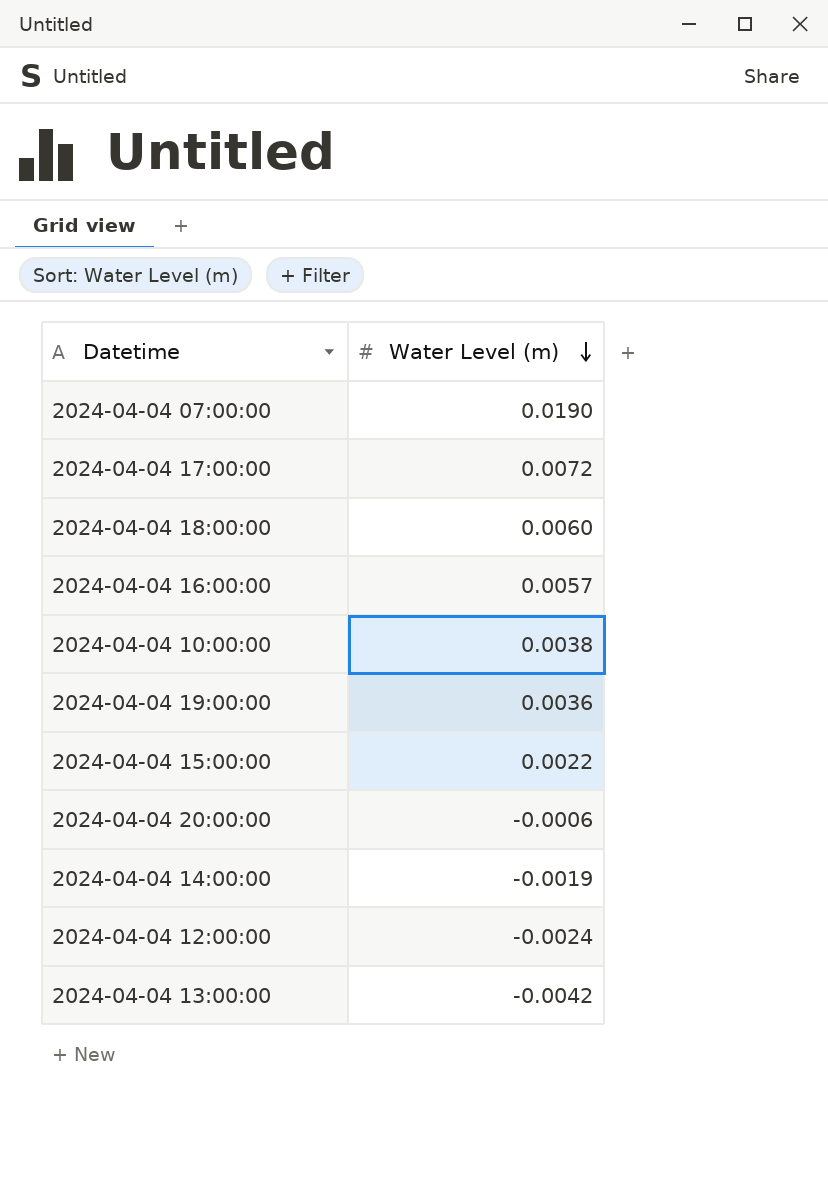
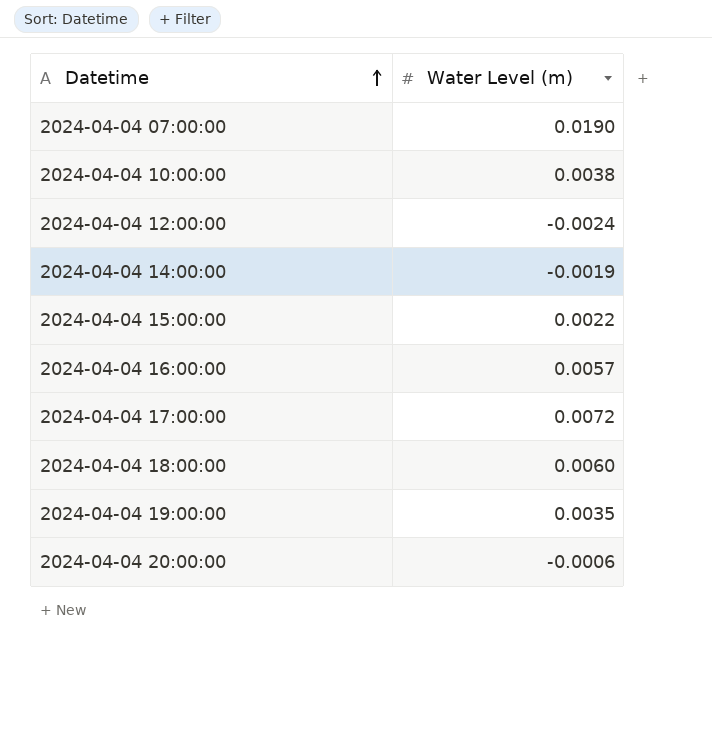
row order: Water Level (m) descending -> Datetime ascending
row 2024-04-04 13:00:00: -0.0042 -> none
2024-04-04 19:00:00 | Water Level (m): 0.0036 -> 0.0035

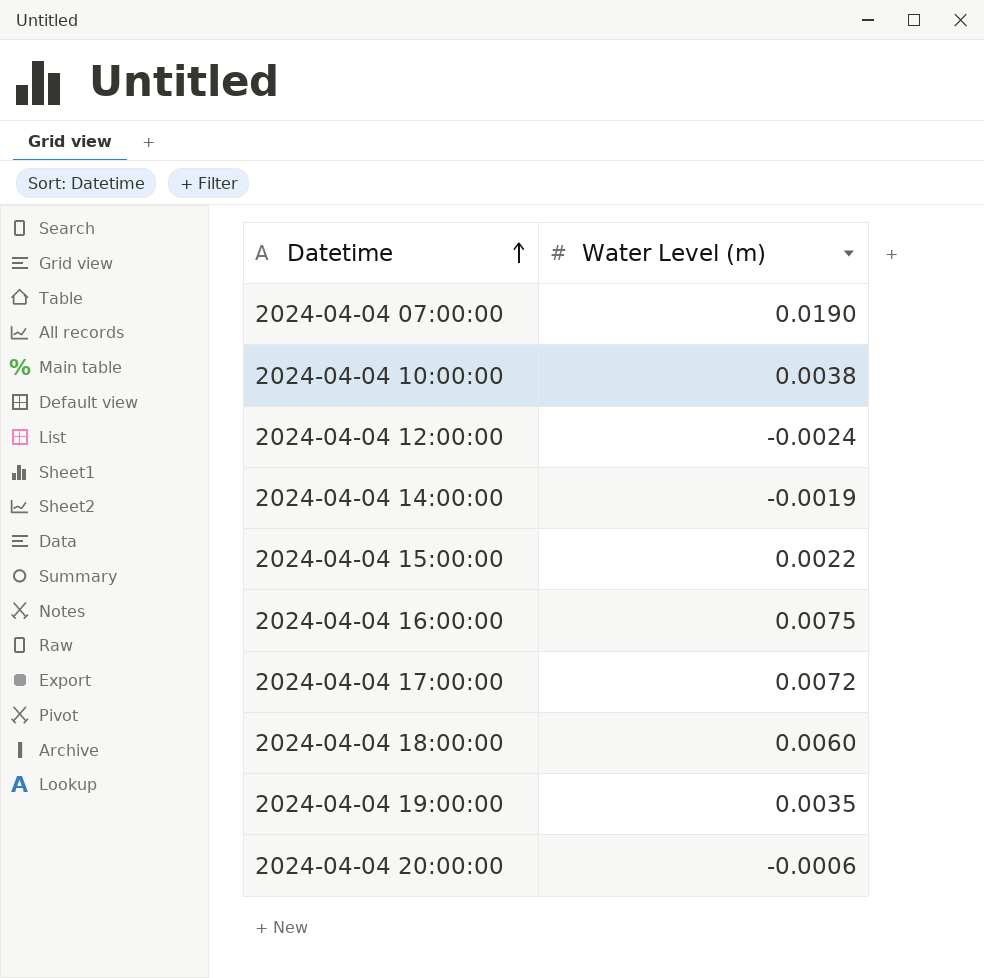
2024-04-04 16:00:00 | Water Level (m): 0.0057 -> 0.0075

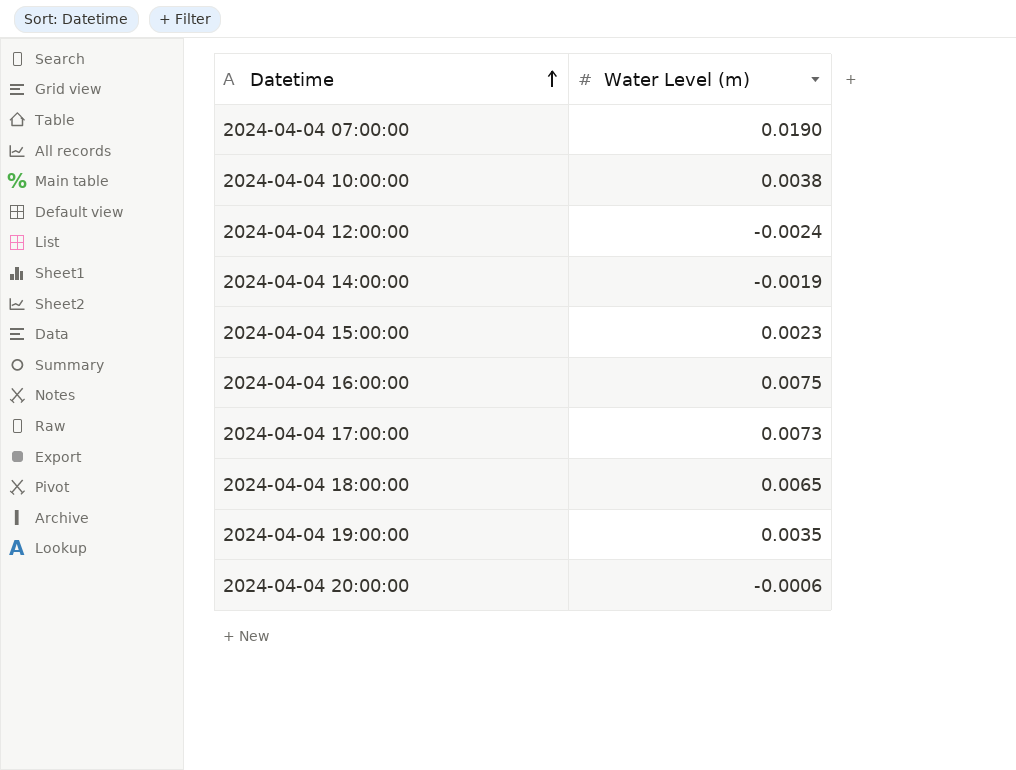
2024-04-04 15:00:00 | Water Level (m): 0.0022 -> 0.0023
2024-04-04 17:00:00 | Water Level (m): 0.0072 -> 0.0073
2024-04-04 18:00:00 | Water Level (m): 0.0060 -> 0.0065

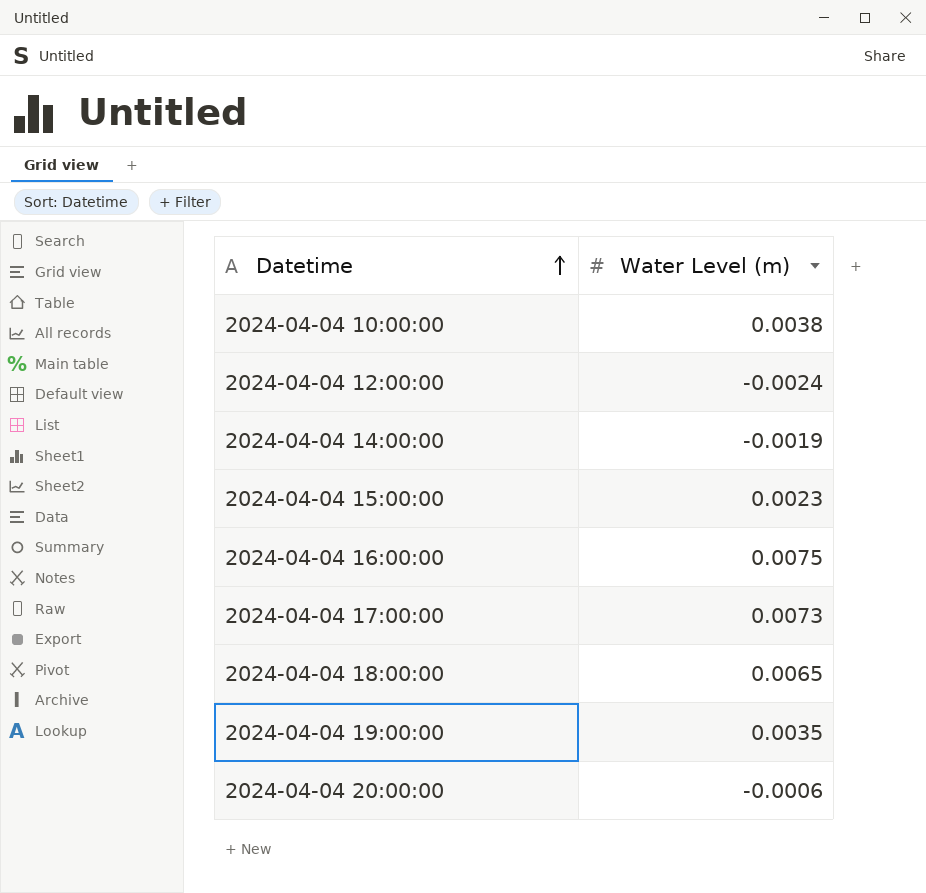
row 2024-04-04 07:00:00: 0.0190 -> none

